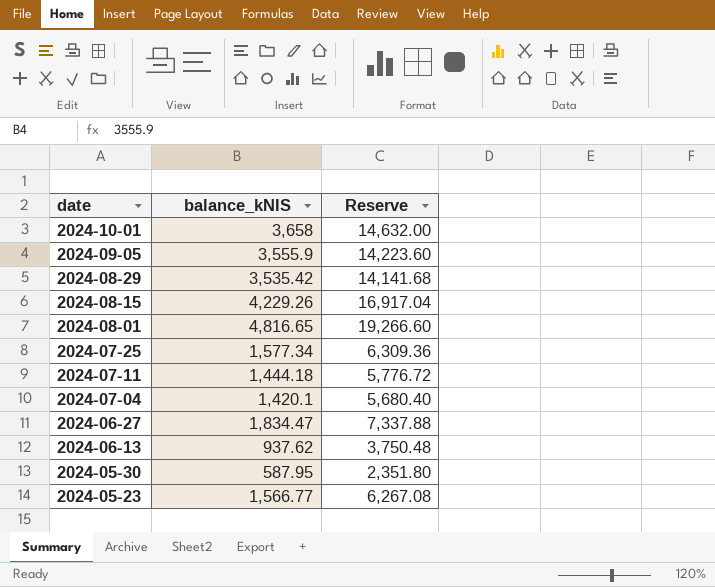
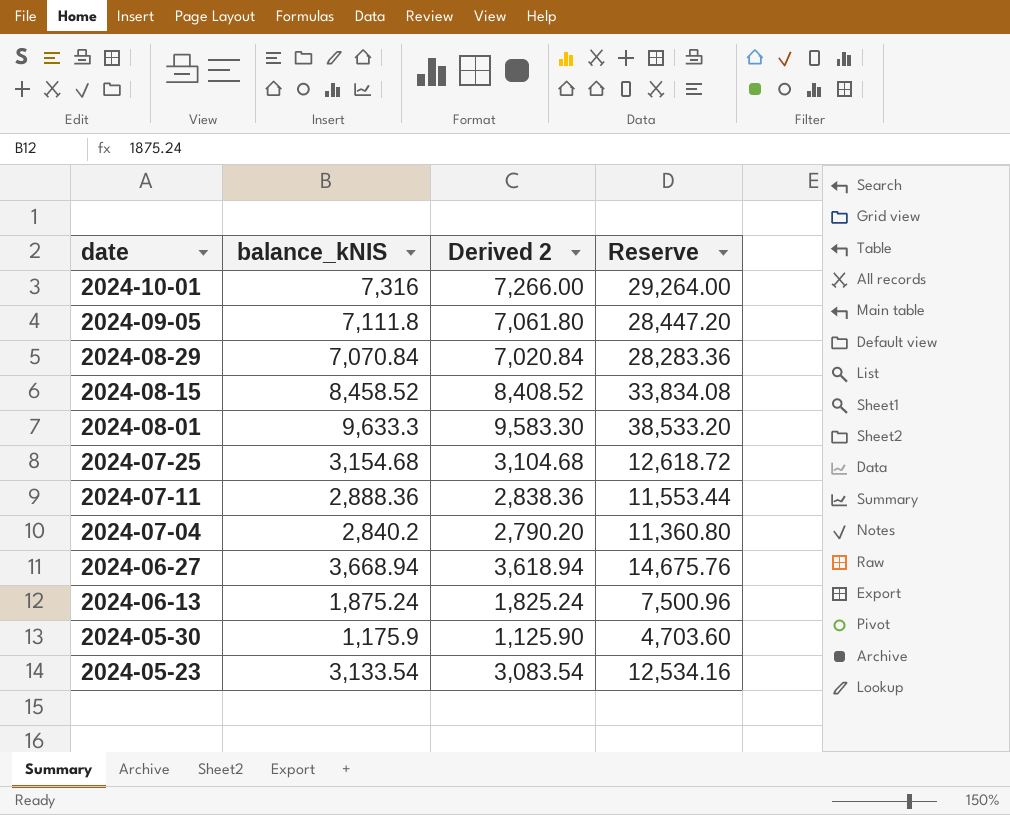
column Derived 2 | formula: none -> [balance_kNIS] - 50
2024-10-01 | balance_kNIS: 3,658 -> 7,316
2024-10-01 | Reserve: 14,632.00 -> 29,264.00
2024-09-05 | balance_kNIS: 3,555.9 -> 7,111.8
2024-09-05 | Reserve: 14,223.60 -> 28,447.20
2024-08-29 | balance_kNIS: 3,535.42 -> 7,070.84
2024-08-29 | Reserve: 14,141.68 -> 28,283.36
2024-08-15 | balance_kNIS: 4,229.26 -> 8,458.52
2024-08-15 | Reserve: 16,917.04 -> 33,834.08
2024-08-01 | balance_kNIS: 4,816.65 -> 9,633.3
2024-08-01 | Reserve: 19,266.60 -> 38,533.20
2024-07-25 | balance_kNIS: 1,577.34 -> 3,154.68
2024-07-25 | Reserve: 6,309.36 -> 12,618.72
2024-07-11 | balance_kNIS: 1,444.18 -> 2,888.36
2024-07-11 | Reserve: 5,776.72 -> 11,553.44
2024-07-04 | balance_kNIS: 1,420.1 -> 2,840.2
2024-07-04 | Reserve: 5,680.40 -> 11,360.80
2024-06-27 | balance_kNIS: 1,834.47 -> 3,668.94
2024-06-27 | Reserve: 7,337.88 -> 14,675.76
2024-06-13 | balance_kNIS: 937.62 -> 1,875.24
2024-06-13 | Reserve: 3,750.48 -> 7,500.96
2024-05-30 | balance_kNIS: 587.95 -> 1,175.9
2024-05-30 | Reserve: 2,351.80 -> 4,703.60
2024-05-23 | balance_kNIS: 1,566.77 -> 3,133.54
2024-05-23 | Reserve: 6,267.08 -> 12,534.16

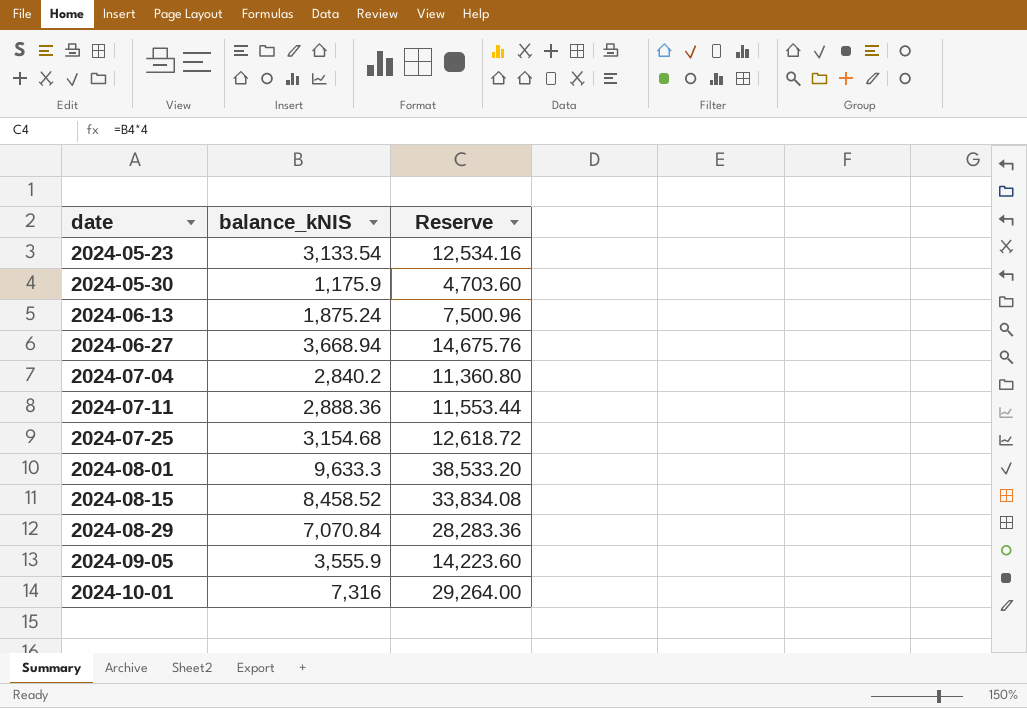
row order: date descending -> date ascending
column Derived 2 | formula: [balance_kNIS] - 50 -> none
2024-09-05 | balance_kNIS: 7,111.8 -> 3,555.9
2024-09-05 | Reserve: 28,447.20 -> 14,223.60

